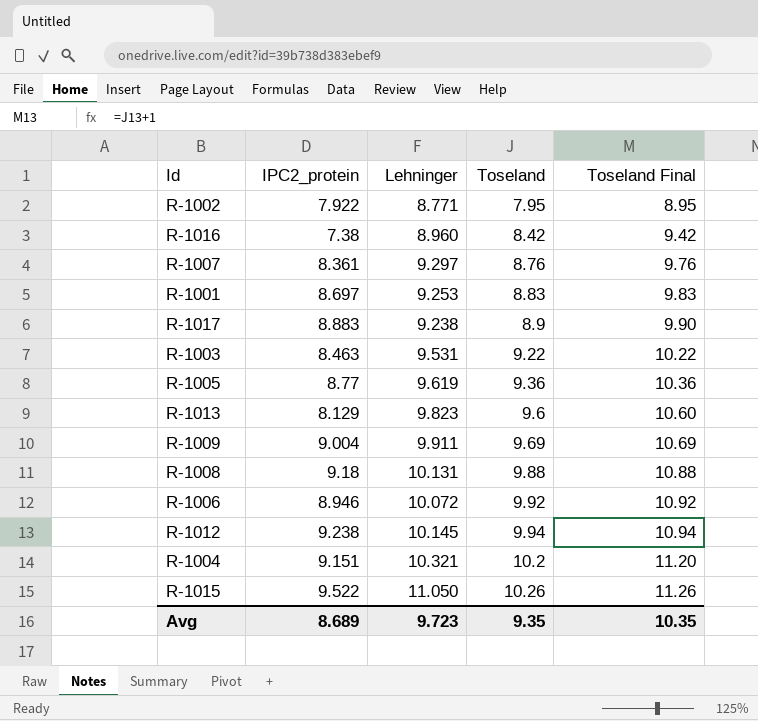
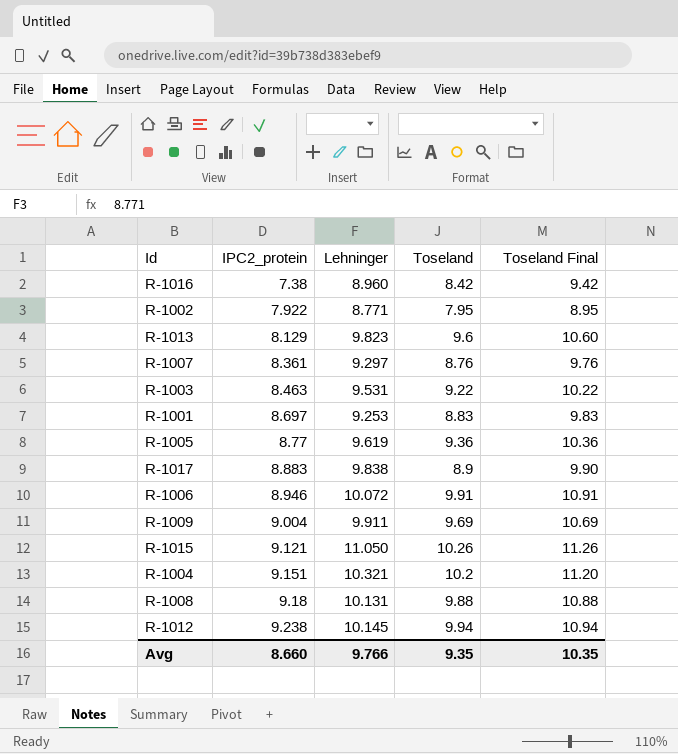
row order: Toseland ascending -> IPC2_protein ascending
R-1017 | Lehninger: 9.238 -> 9.838
R-1006 | Toseland: 9.92 -> 9.91
R-1006 | Toseland Final: 10.92 -> 10.91
R-1015 | IPC2_protein: 9.522 -> 9.121
Avg | IPC2_protein: 8.689 -> 8.660
Avg | Lehninger: 9.723 -> 9.766

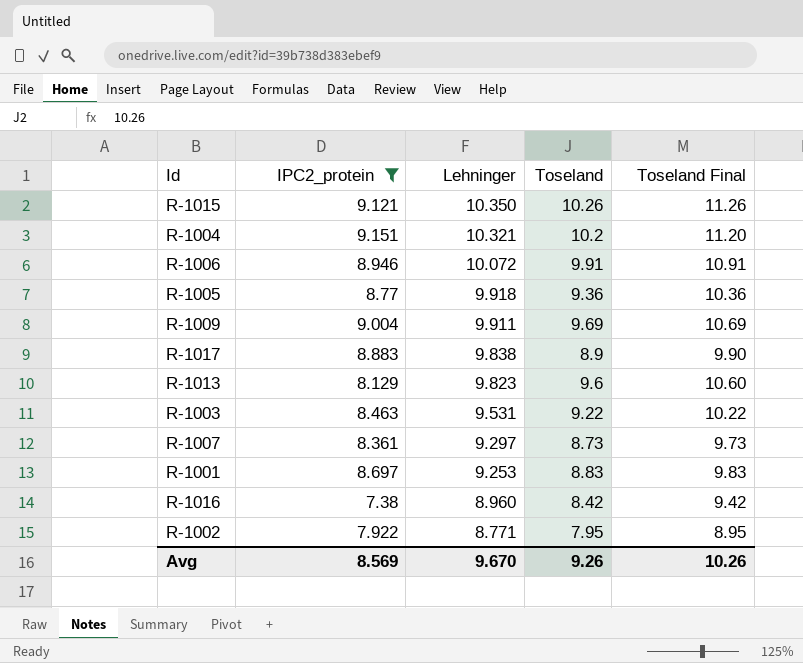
filter: none -> IPC2_protein <= 9.151
row order: IPC2_protein ascending -> Lehninger descending
R-1015 | Lehninger: 11.050 -> 10.350
R-1005 | Lehninger: 9.619 -> 9.918
R-1007 | Toseland: 8.76 -> 8.73
R-1007 | Toseland Final: 9.76 -> 9.73
Avg | IPC2_protein: 8.660 -> 8.569
Avg | Lehninger: 9.766 -> 9.670
Avg | Toseland: 9.35 -> 9.26
Avg | Toseland Final: 10.35 -> 10.26

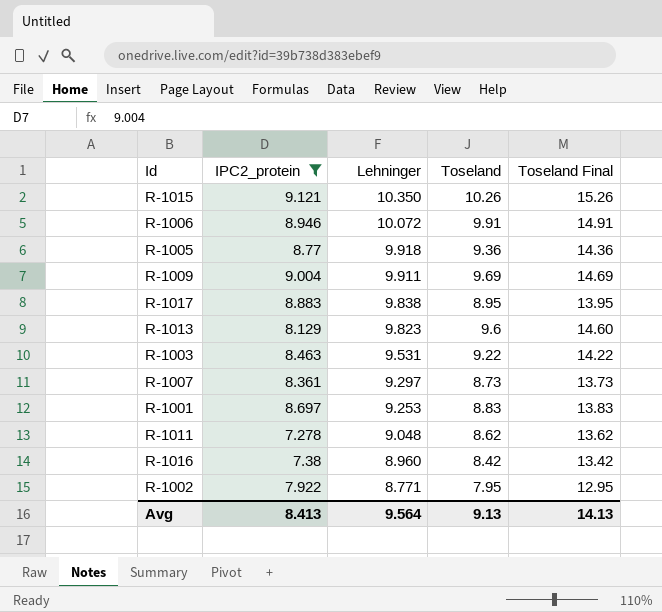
column Toseland Final | formula: [Toseland] + 1 -> [Toseland] + 5
row R-1004: 9.151 | 10.321 | 10.2 | 11.20 -> none
R-1017 | Toseland: 8.9 -> 8.95
row R-1011: none -> 7.278 | 9.048 | 8.62 | 13.62
Avg | IPC2_protein: 8.569 -> 8.413
Avg | Lehninger: 9.670 -> 9.564
Avg | Toseland: 9.26 -> 9.13
Avg | Toseland Final: 10.26 -> 14.13

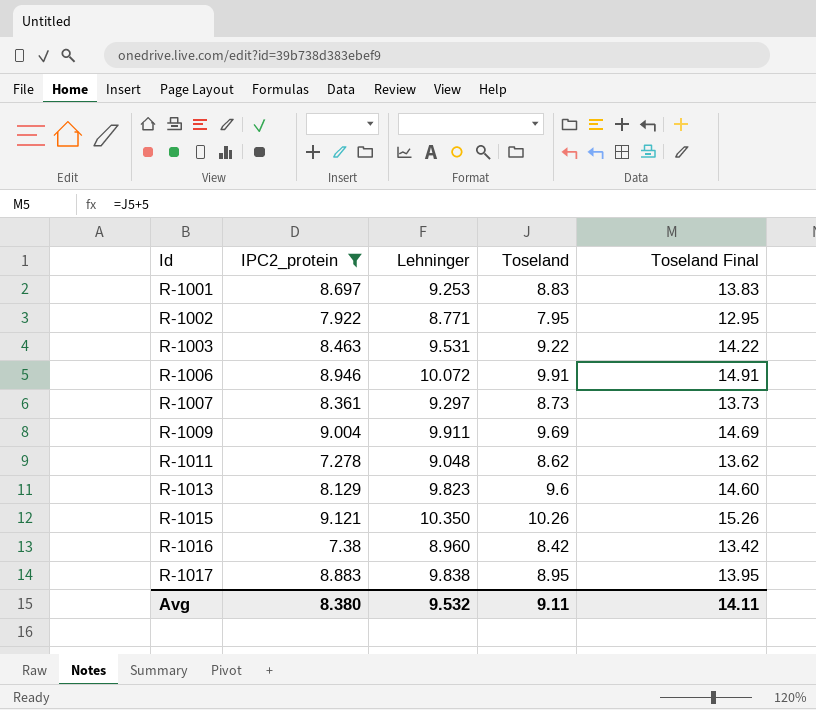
row order: Lehninger descending -> Id ascending
row R-1005: 8.77 | 9.918 | 9.36 | 14.36 -> none
Avg | IPC2_protein: 8.413 -> 8.380
Avg | Lehninger: 9.564 -> 9.532
Avg | Toseland: 9.13 -> 9.11
Avg | Toseland Final: 14.13 -> 14.11

